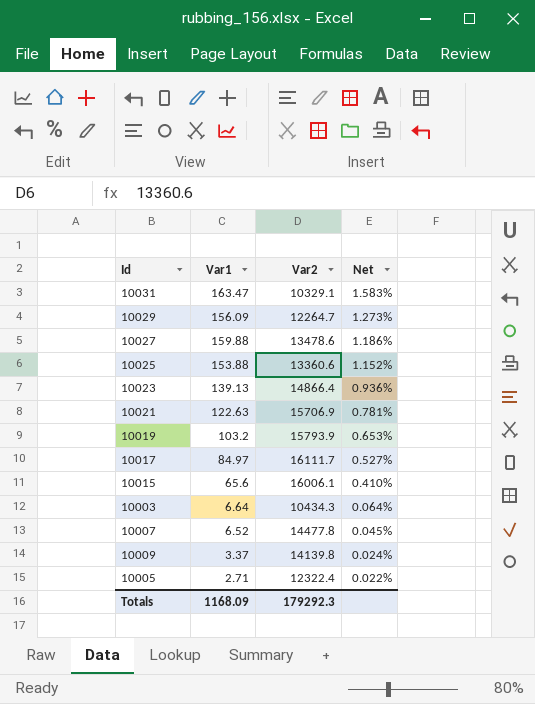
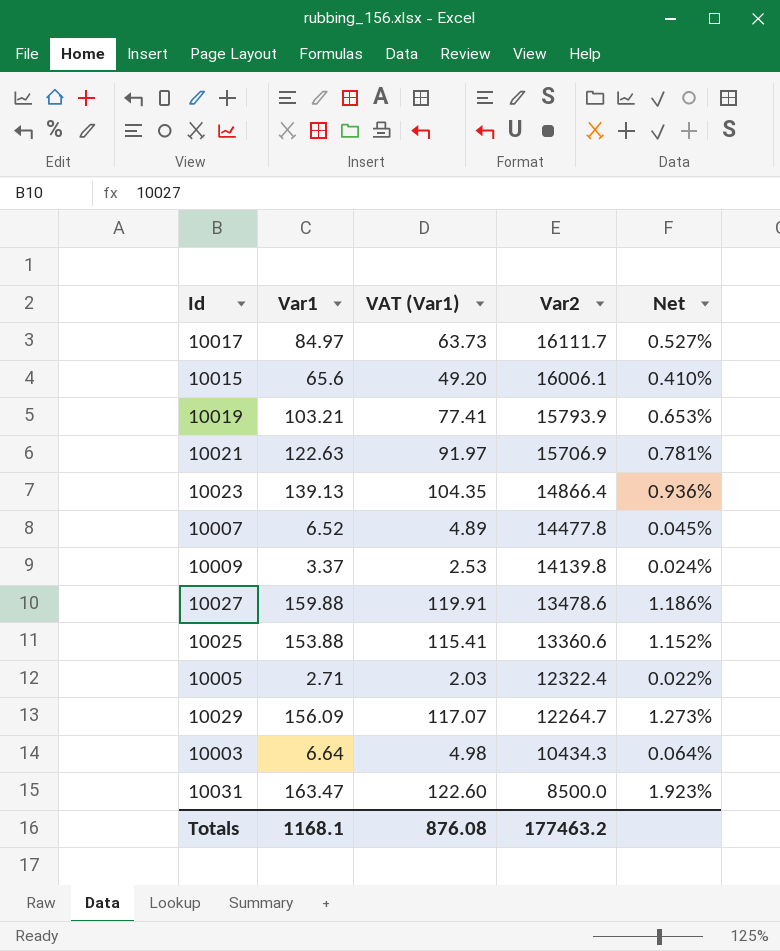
row order: Net descending -> Var2 descending
column VAT (Var1) | formula: none -> [Var1] * 0.75
10019 | Var1: 103.2 -> 103.21
10031 | Var2: 10329.1 -> 8500.0
10031 | Net: 1.583% -> 1.923%
Totals | Var1: 1168.09 -> 1168.1
Totals | Var2: 179292.3 -> 177463.2

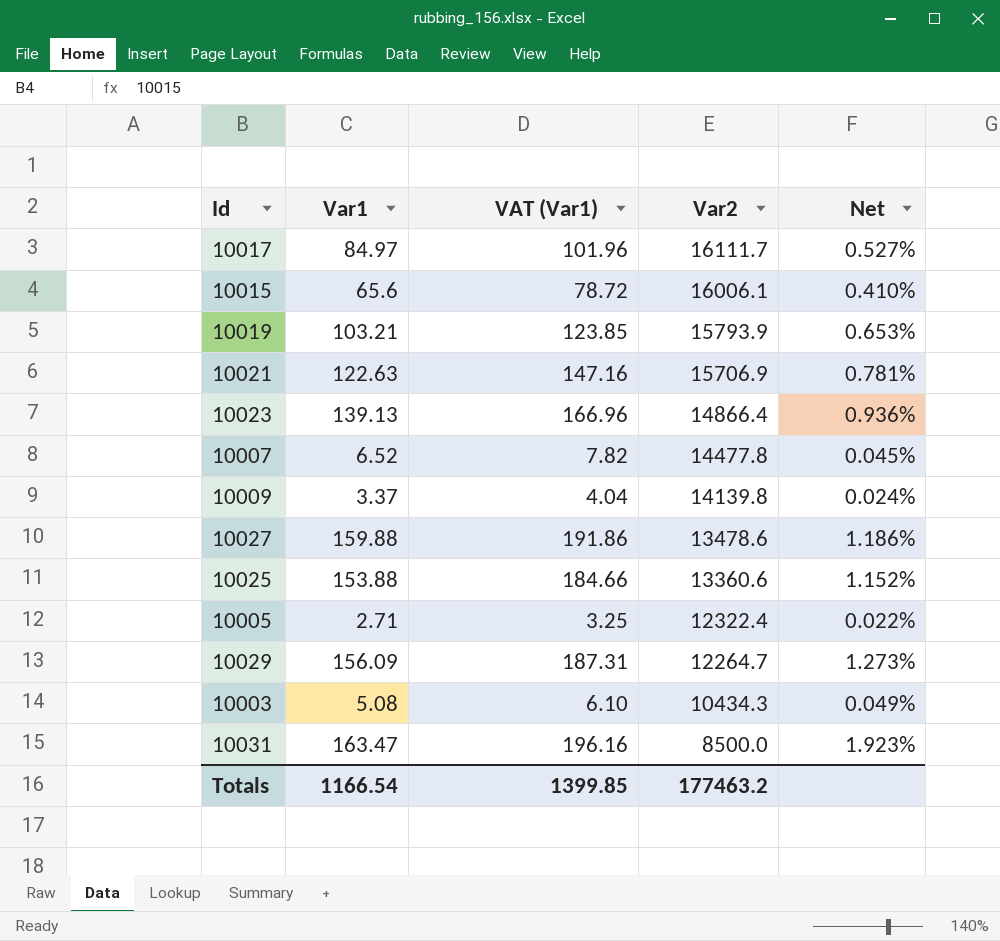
column VAT (Var1) | formula: [Var1] * 0.75 -> [Var1] * 1.2
10003 | Var1: 6.64 -> 5.08
10003 | Net: 0.064% -> 0.049%
Totals | Var1: 1168.1 -> 1166.54
Totals | VAT (Var1): 876.08 -> 1399.85

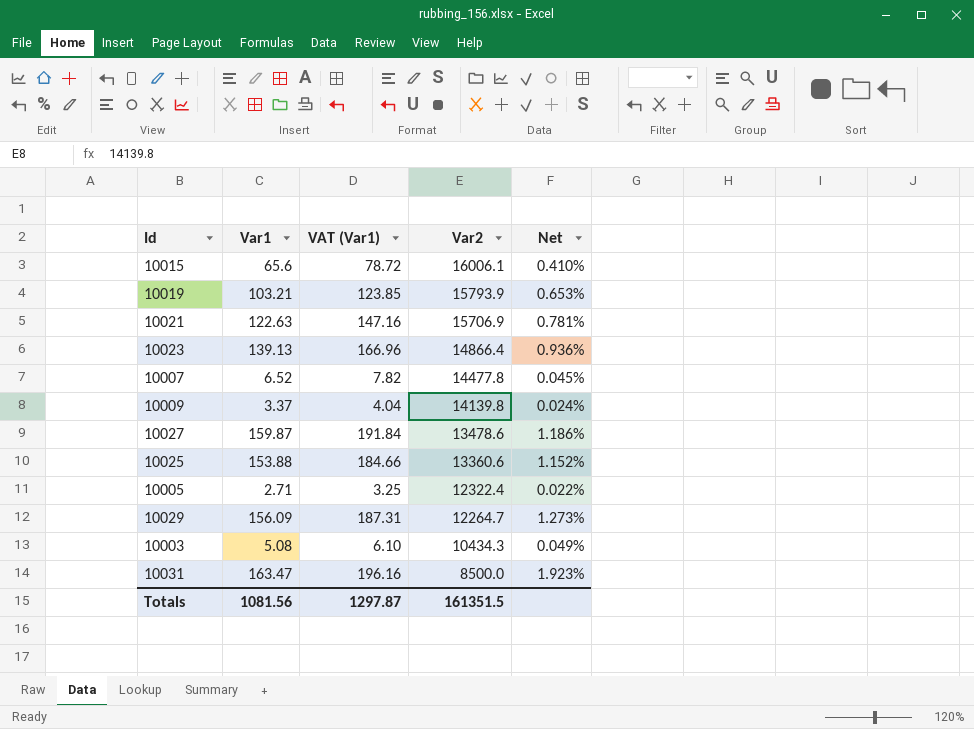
row 10017: 84.97 | 101.96 | 16111.7 | 0.527% -> none
10027 | Var1: 159.88 -> 159.87
10027 | VAT (Var1): 191.86 -> 191.84
Totals | Var1: 1166.54 -> 1081.56
Totals | VAT (Var1): 1399.85 -> 1297.87
Totals | Var2: 177463.2 -> 161351.5

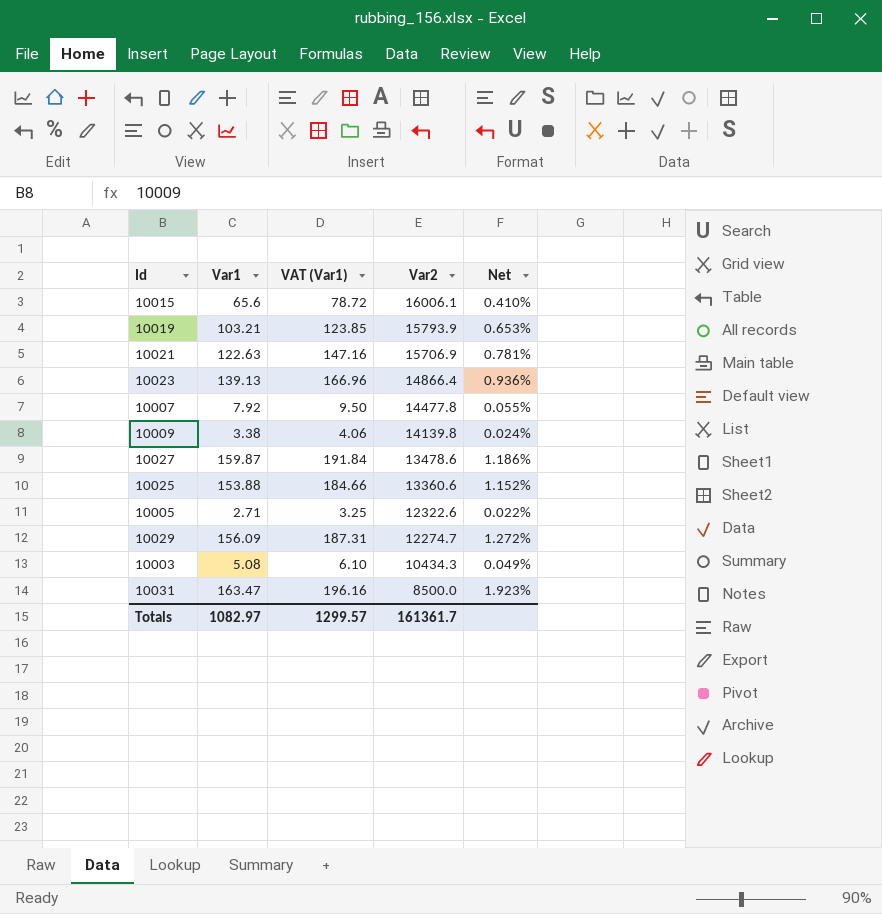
10007 | Var1: 6.52 -> 7.92
10007 | VAT (Var1): 7.82 -> 9.50
10007 | Net: 0.045% -> 0.055%
10009 | Var1: 3.37 -> 3.38
10009 | VAT (Var1): 4.04 -> 4.06
10005 | Var2: 12322.4 -> 12322.6
10029 | Var2: 12264.7 -> 12274.7
10029 | Net: 1.273% -> 1.272%
Totals | Var1: 1081.56 -> 1082.97
Totals | VAT (Var1): 1297.87 -> 1299.57
Totals | Var2: 161351.5 -> 161361.7

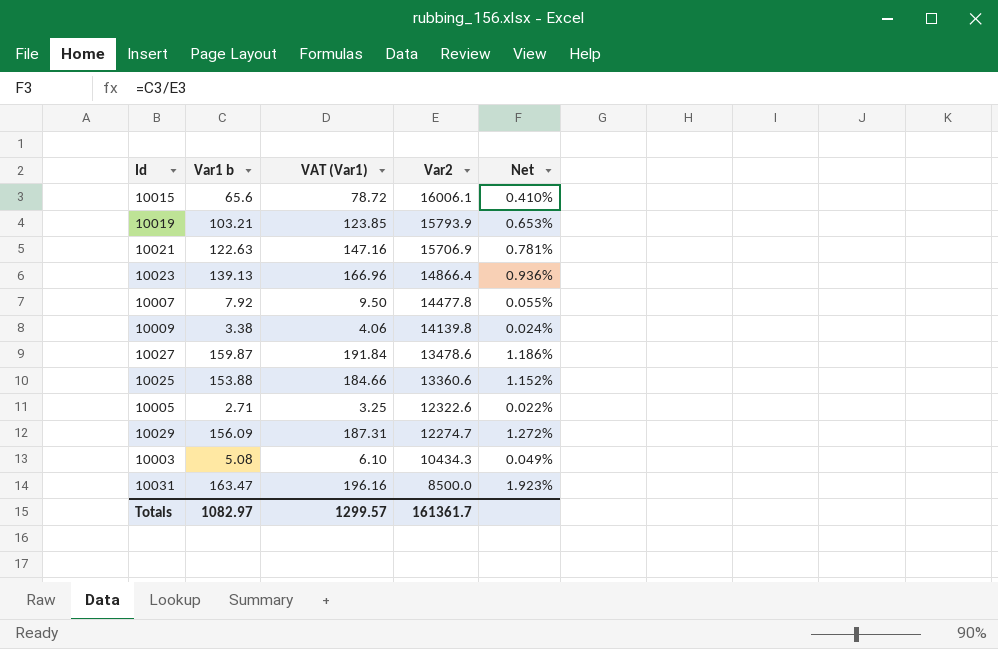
column name: Var1 -> Var1 b

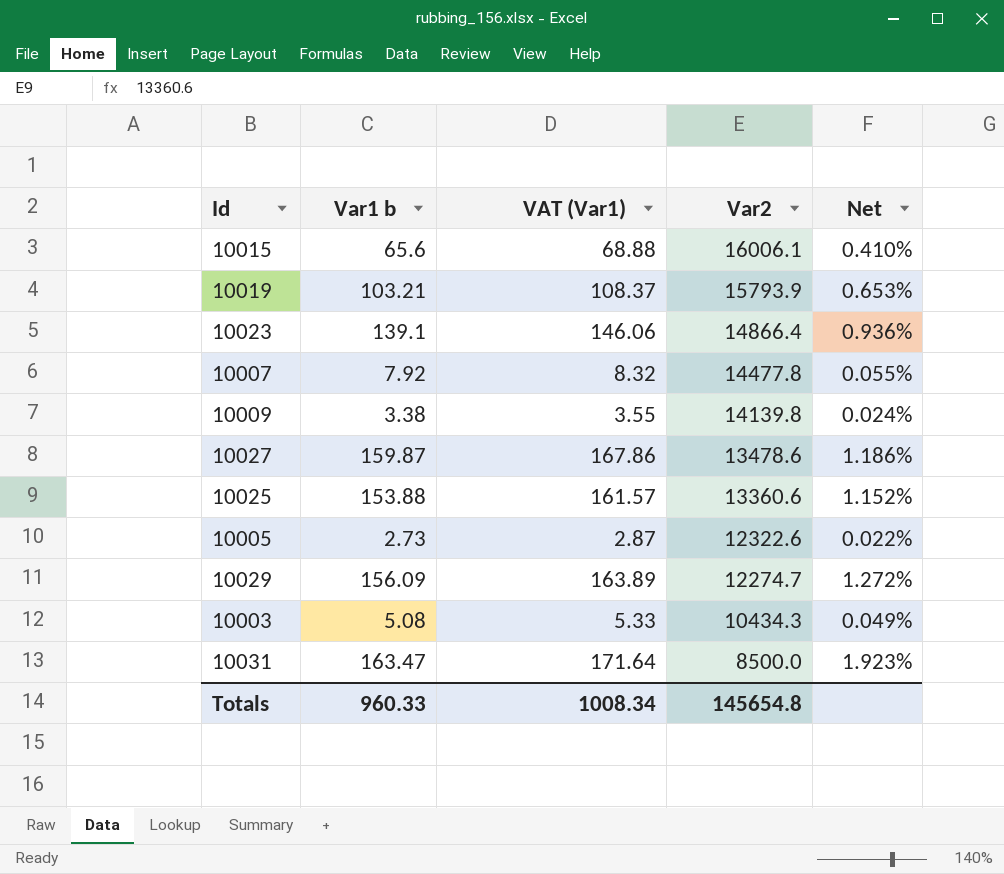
column VAT (Var1) | formula: [Var1 b] * 1.2 -> [Var1 b] * 1.05
row 10021: 122.63 | 147.16 | 15706.9 | 0.781% -> none
10023 | Var1 b: 139.13 -> 139.1
10005 | Var1 b: 2.71 -> 2.73
Totals | Var1 b: 1082.97 -> 960.33
Totals | VAT (Var1): 1299.57 -> 1008.34
Totals | Var2: 161361.7 -> 145654.8

